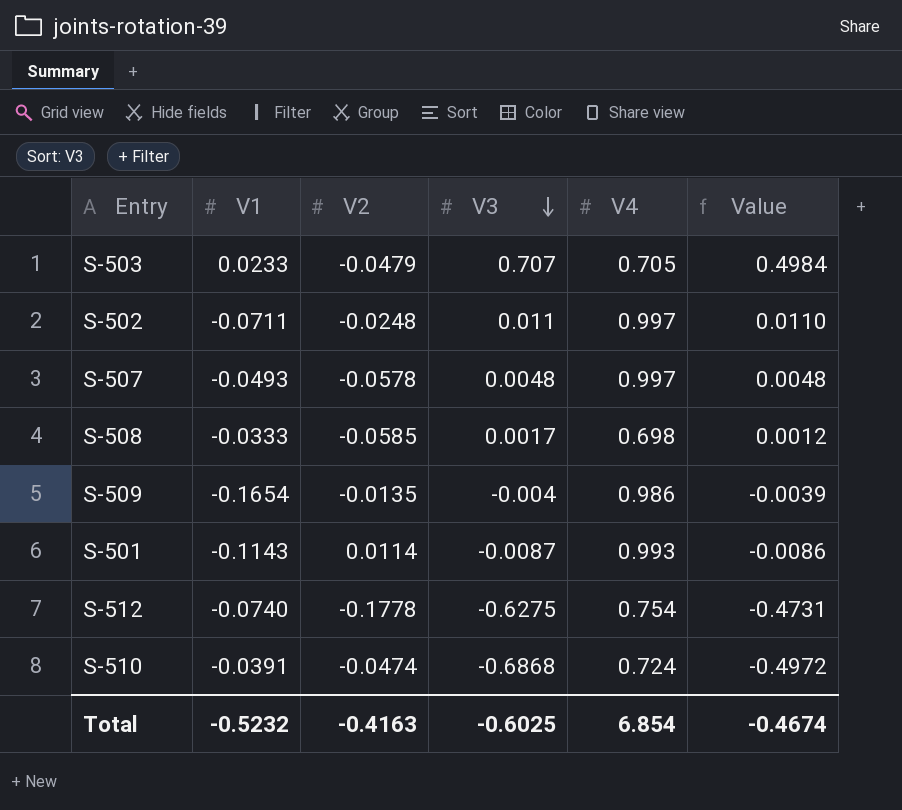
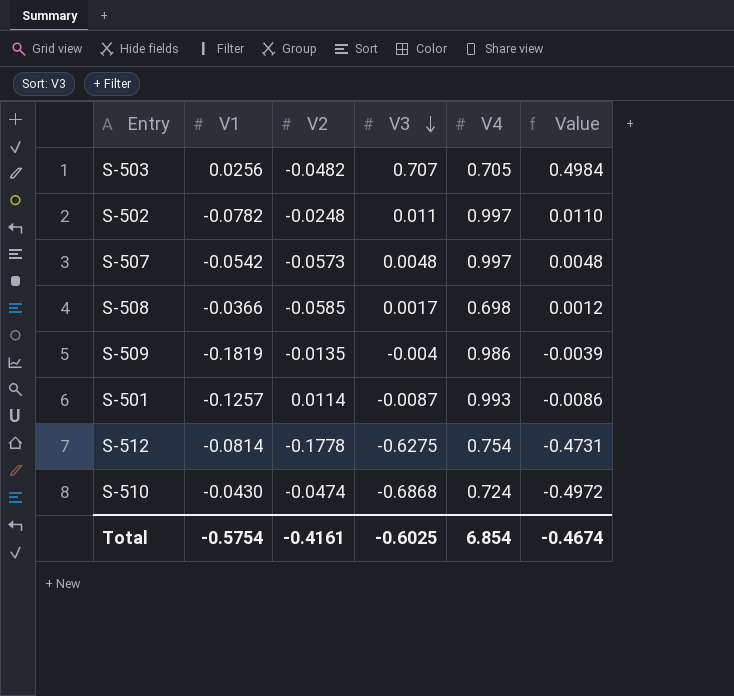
S-503 | V1: 0.0233 -> 0.0256
S-503 | V2: -0.0479 -> -0.0482
S-502 | V1: -0.0711 -> -0.0782
S-507 | V1: -0.0493 -> -0.0542
S-507 | V2: -0.0578 -> -0.0573
S-508 | V1: -0.0333 -> -0.0366
S-509 | V1: -0.1654 -> -0.1819
S-501 | V1: -0.1143 -> -0.1257
S-512 | V1: -0.0740 -> -0.0814
S-510 | V1: -0.0391 -> -0.0430
Total | V1: -0.5232 -> -0.5754
Total | V2: -0.4163 -> -0.4161

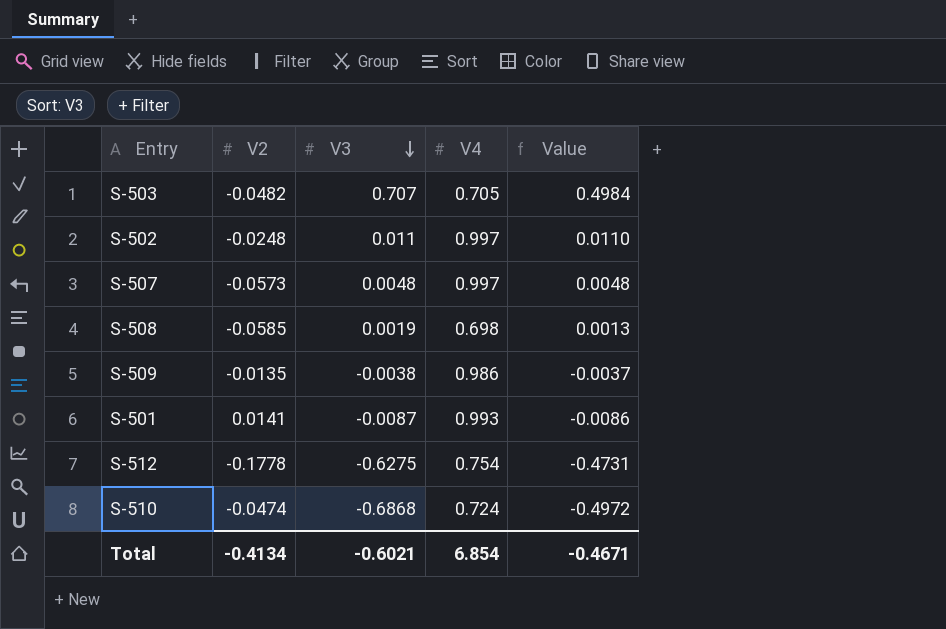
column V1 | position: 2 -> none
S-508 | V3: 0.0017 -> 0.0019
S-508 | Value: 0.0012 -> 0.0013
S-509 | V3: -0.004 -> -0.0038
S-509 | Value: -0.0039 -> -0.0037
S-501 | V2: 0.0114 -> 0.0141
Total | V2: -0.4161 -> -0.4134
Total | V3: -0.6025 -> -0.6021
Total | Value: -0.4674 -> -0.4671

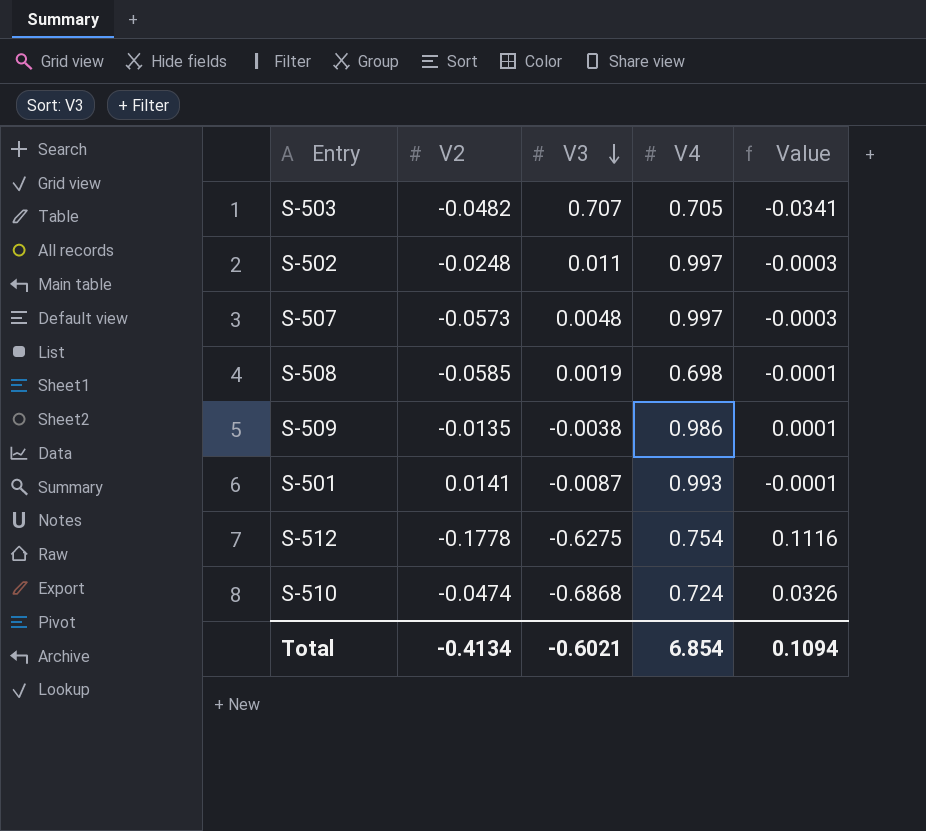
column Value | formula: [V3] * [V4] -> [V2] * [V3]
Total | Value: -0.4671 -> 0.1094

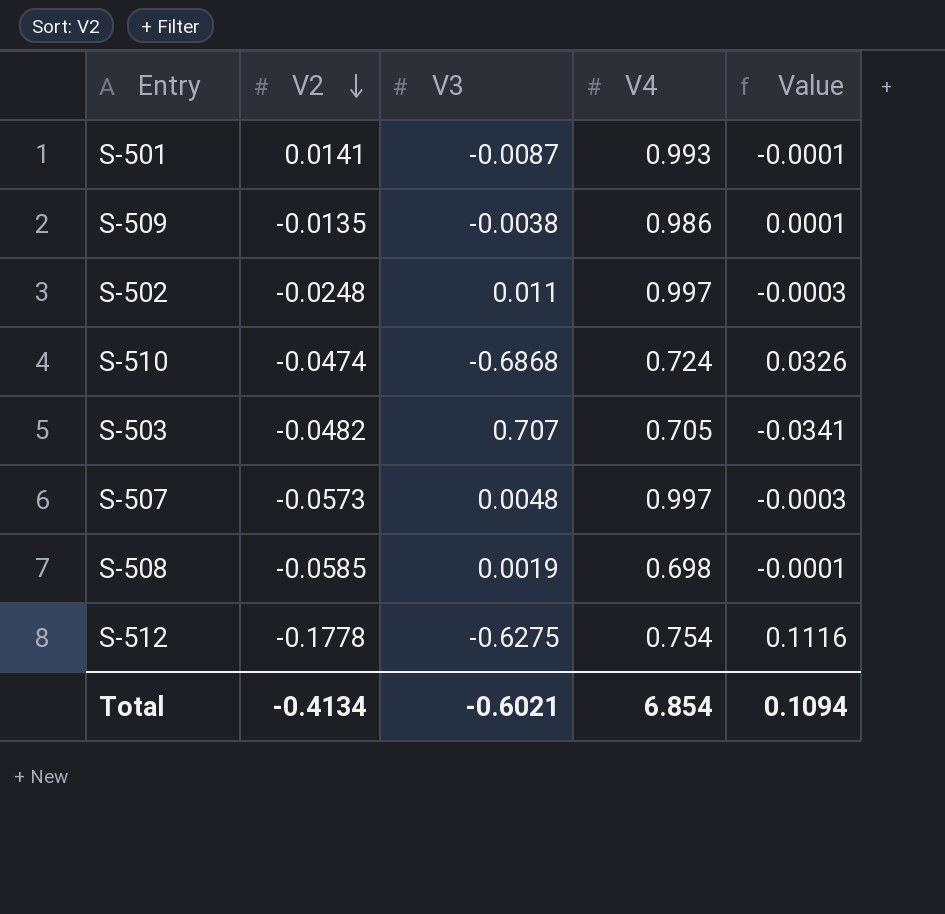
row order: V3 descending -> V2 descending

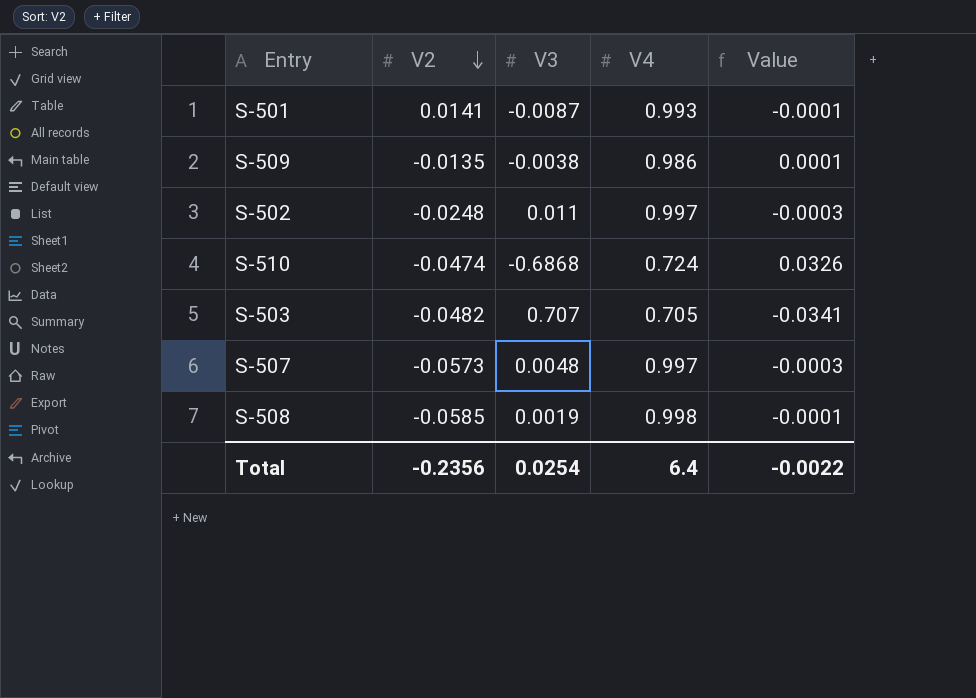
row S-512: -0.1778 | -0.6275 | 0.754 | 0.1116 -> none
S-508 | V4: 0.698 -> 0.998
Total | V2: -0.4134 -> -0.2356
Total | V3: -0.6021 -> 0.0254
Total | V4: 6.854 -> 6.4
Total | Value: 0.1094 -> -0.0022

